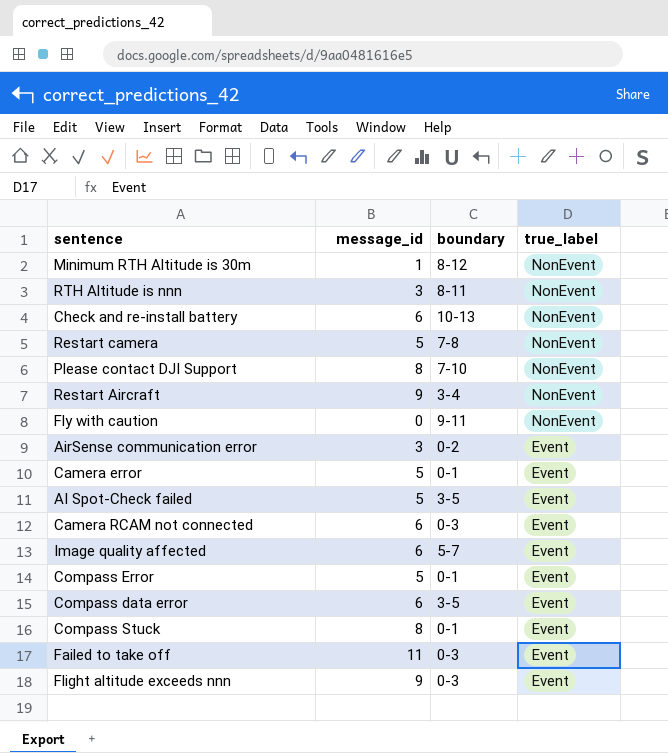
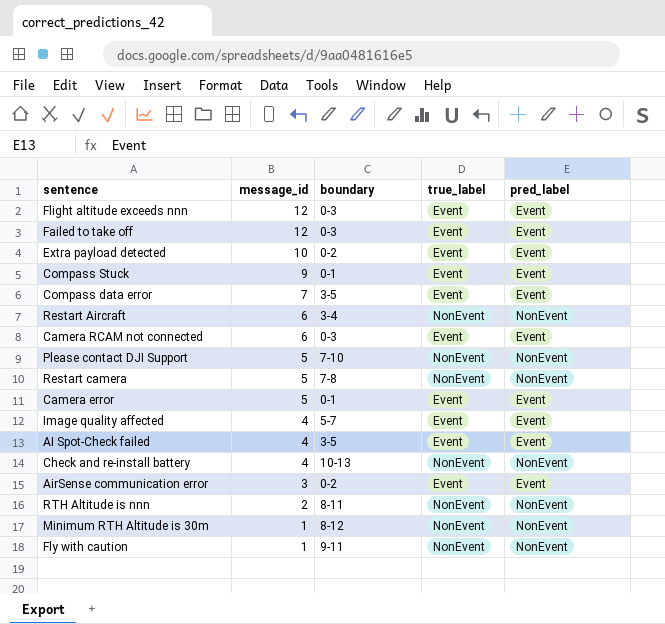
row order: true_label descending -> message_id descending
column pred_label | position: none -> 5
row Compass Error: 5 | 0-1 | Event -> none
Flight altitude exceeds nnn | message_id: 9 -> 12
Failed to take off | message_id: 11 -> 12
row Extra payload detected: none -> 10 | 0-2 | Event | Event
Compass Stuck | message_id: 8 -> 9
Compass data error | message_id: 6 -> 7
Restart Aircraft | message_id: 9 -> 6
Please contact DJI Support | message_id: 8 -> 5
Image quality affected | message_id: 6 -> 4
AI Spot-Check failed | message_id: 5 -> 4
Check and re-install battery | message_id: 6 -> 4
RTH Altitude is nnn | message_id: 3 -> 2
Fly with caution | message_id: 0 -> 1

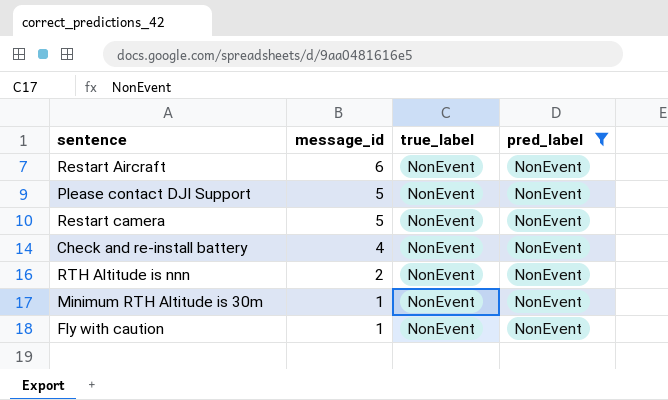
filter: none -> pred_label = NonEvent
column boundary | position: 3 -> none

